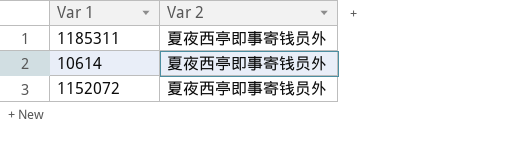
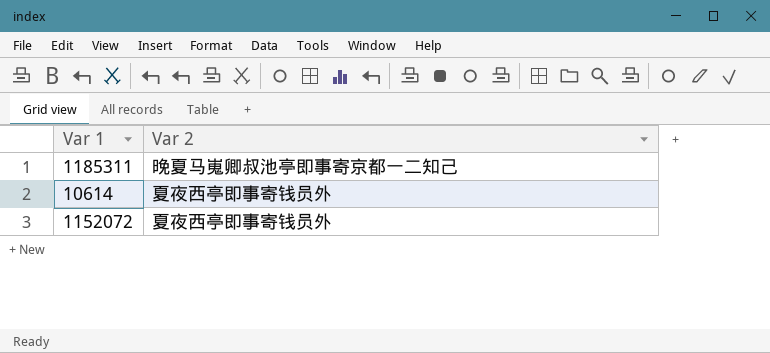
1185311 | Var 2: 夏夜西亭即事寄钱员外 -> 晚夏马嵬卿叔池亭即事寄京都一二知己

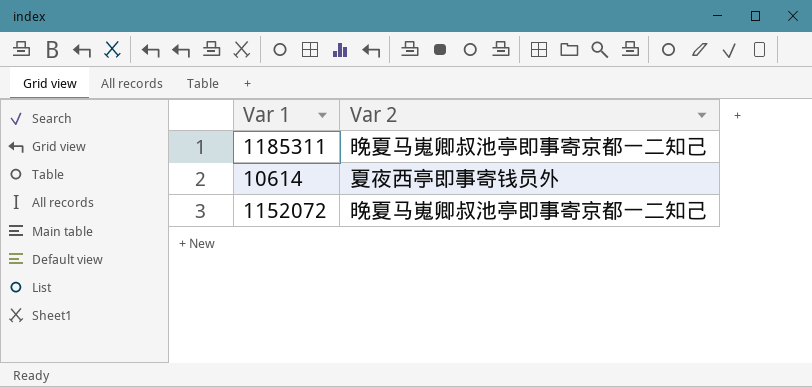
1152072 | Var 2: 夏夜西亭即事寄钱员外 -> 晚夏马嵬卿叔池亭即事寄京都一二知己

